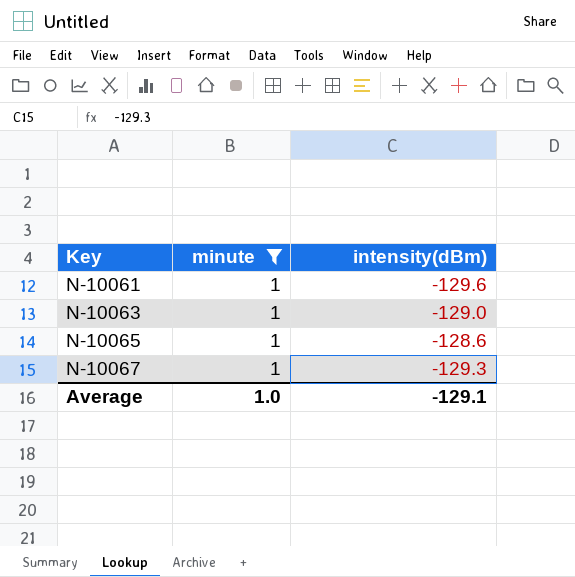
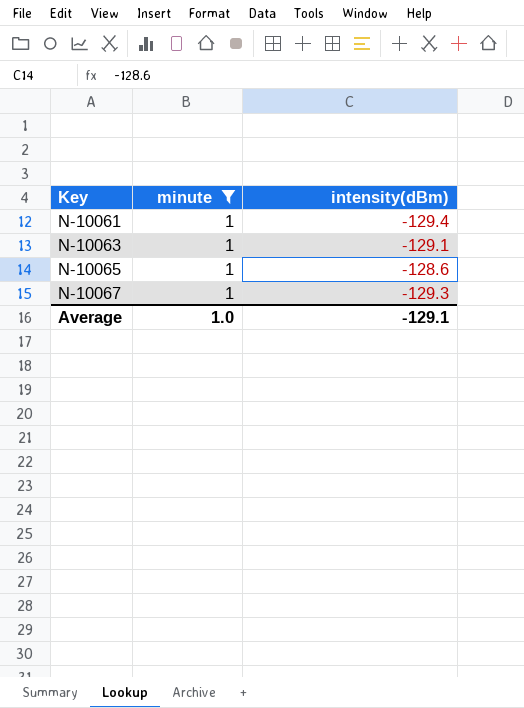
N-10061 | intensity(dBm): -129.6 -> -129.4
N-10063 | intensity(dBm): -129.0 -> -129.1

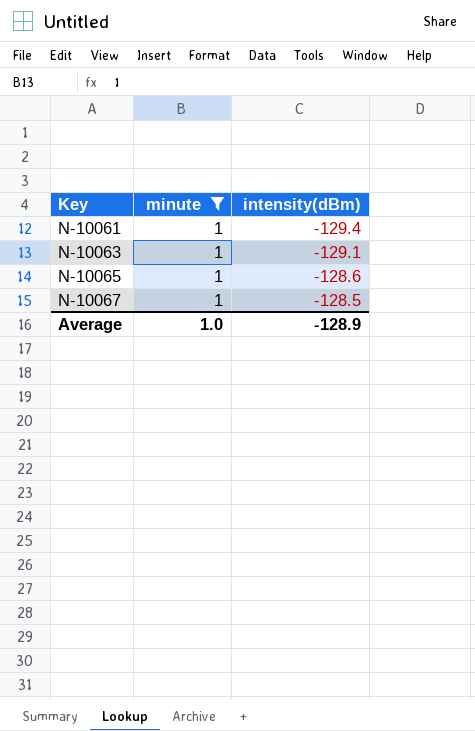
N-10067 | intensity(dBm): -129.3 -> -128.5
Average | intensity(dBm): -129.1 -> -128.9

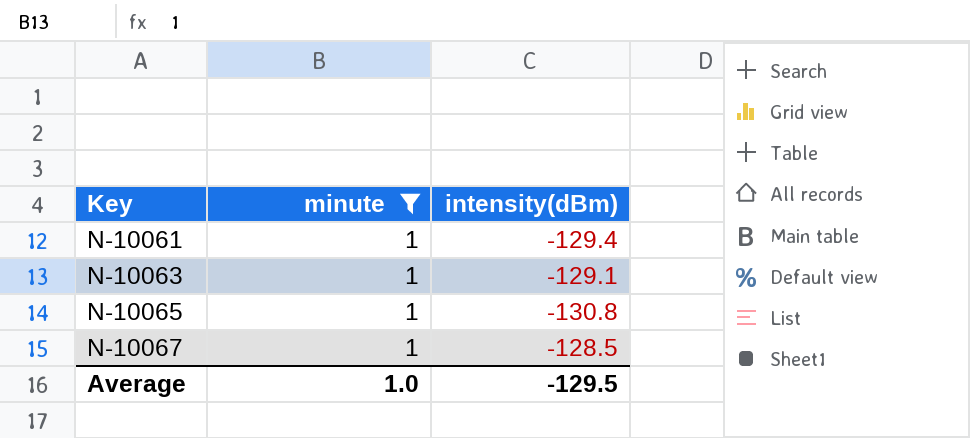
N-10065 | intensity(dBm): -128.6 -> -130.8
Average | intensity(dBm): -128.9 -> -129.5

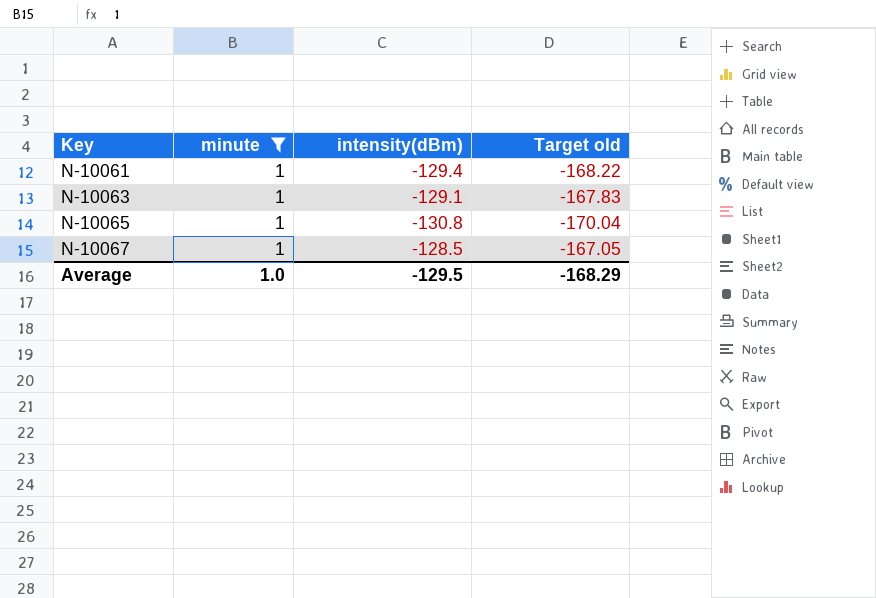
column Target old | formula: none -> [intensity(dBm)] * 1.3

